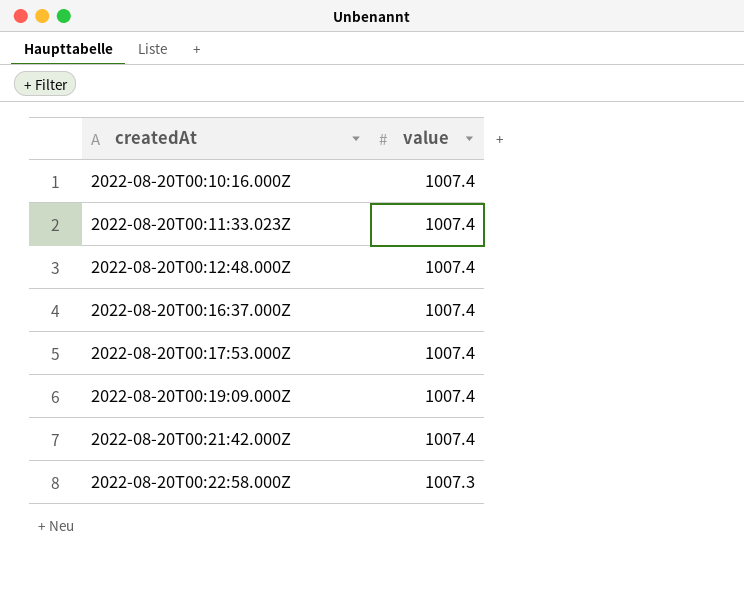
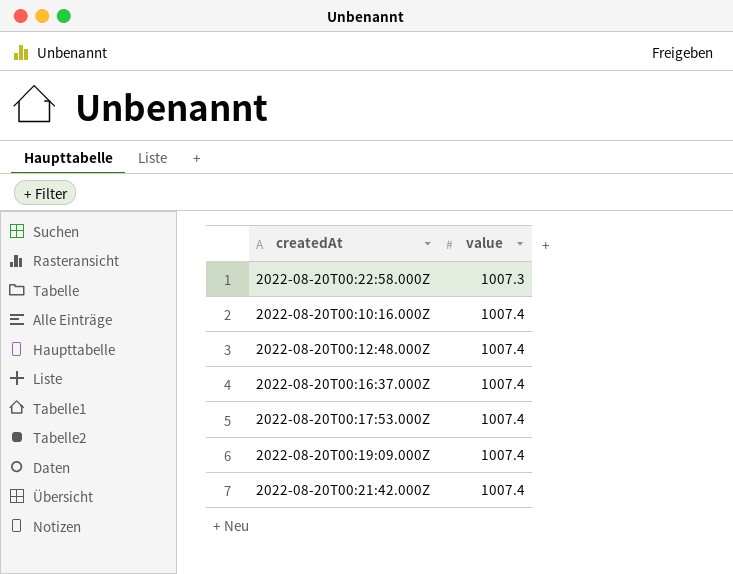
row order: createdAt ascending -> value ascending
row 2022-08-20T00:11:33.023Z: 1007.4 -> none

